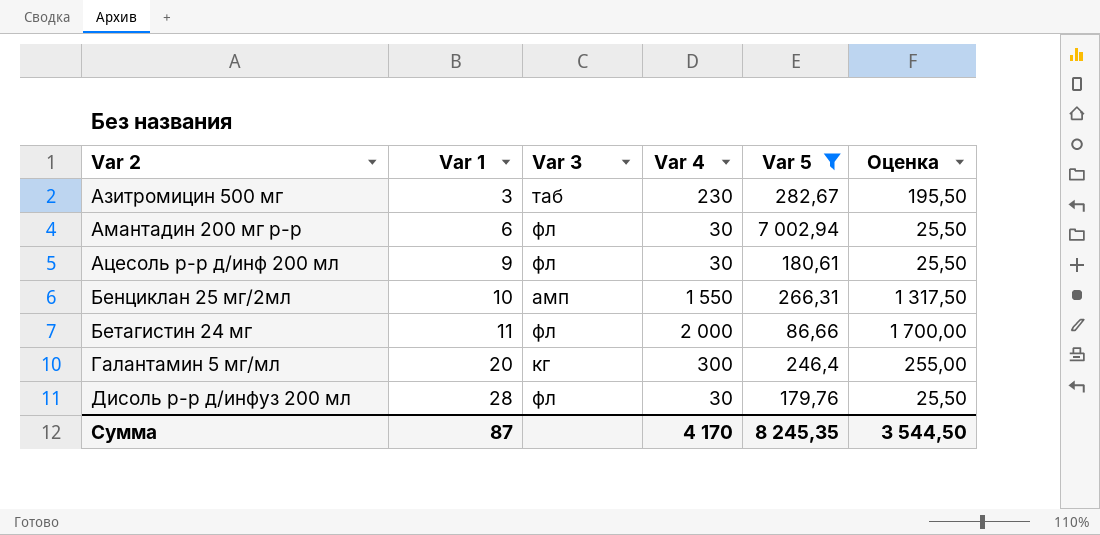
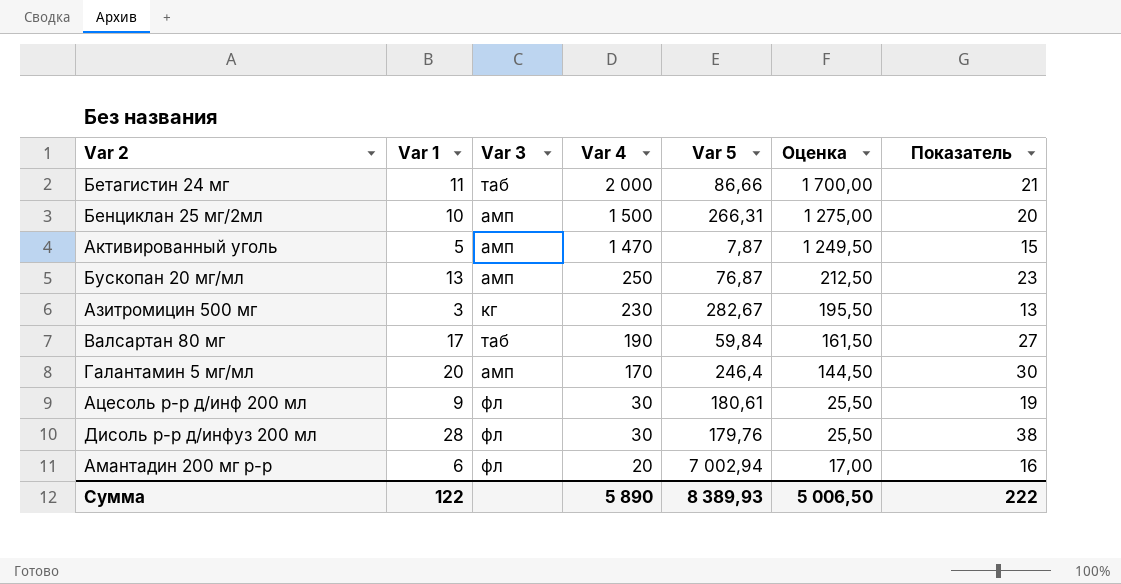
filter: Var 5 >= 86,66 -> none
row order: Var 2 ascending -> Var 4 descending
column Показатель | formula: none -> [Var 1] + 10
Бетагистин 24 мг | Var 3: фл -> таб
Бенциклан 25 мг/2мл | Var 4: 1 550 -> 1 500
Бенциклан 25 мг/2мл | Оценка: 1 317,50 -> 1 275,00
Азитромицин 500 мг | Var 3: таб -> кг
Галантамин 5 мг/мл | Var 3: кг -> амп
Галантамин 5 мг/мл | Var 4: 300 -> 170
Галантамин 5 мг/мл | Оценка: 255,00 -> 144,50
Амантадин 200 мг р-р | Var 4: 30 -> 20
Амантадин 200 мг р-р | Оценка: 25,50 -> 17,00
Сумма | Var 1: 87 -> 122
Сумма | Var 4: 4 170 -> 5 890
Сумма | Var 5: 8 245,35 -> 8 389,93
Сумма | Оценка: 3 544,50 -> 5 006,50

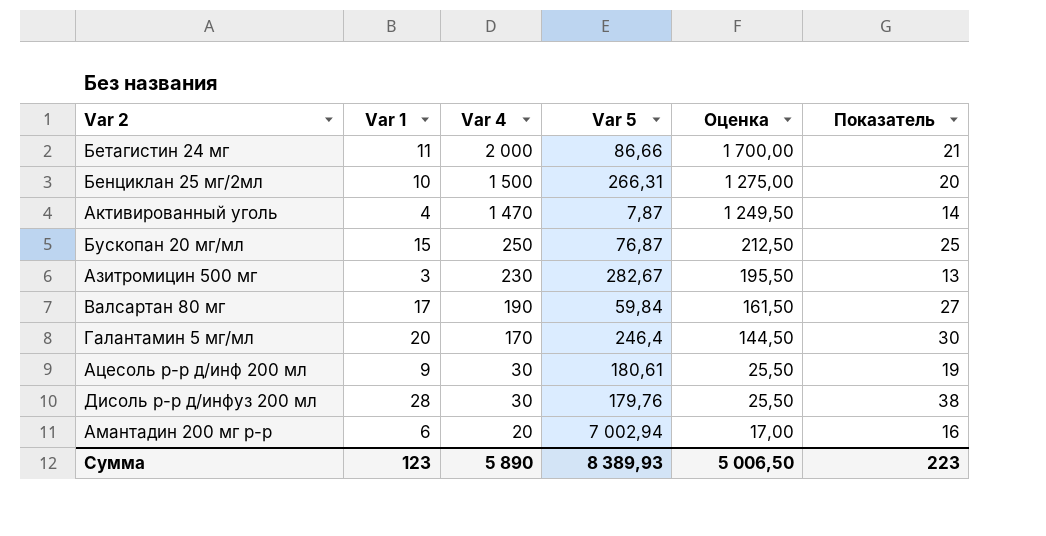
column Var 3 | position: 3 -> none
Активированный уголь | Var 1: 5 -> 4
Активированный уголь | Показатель: 15 -> 14
Бускопан 20 мг/мл | Var 1: 13 -> 15
Бускопан 20 мг/мл | Показатель: 23 -> 25
Сумма | Var 1: 122 -> 123
Сумма | Показатель: 222 -> 223

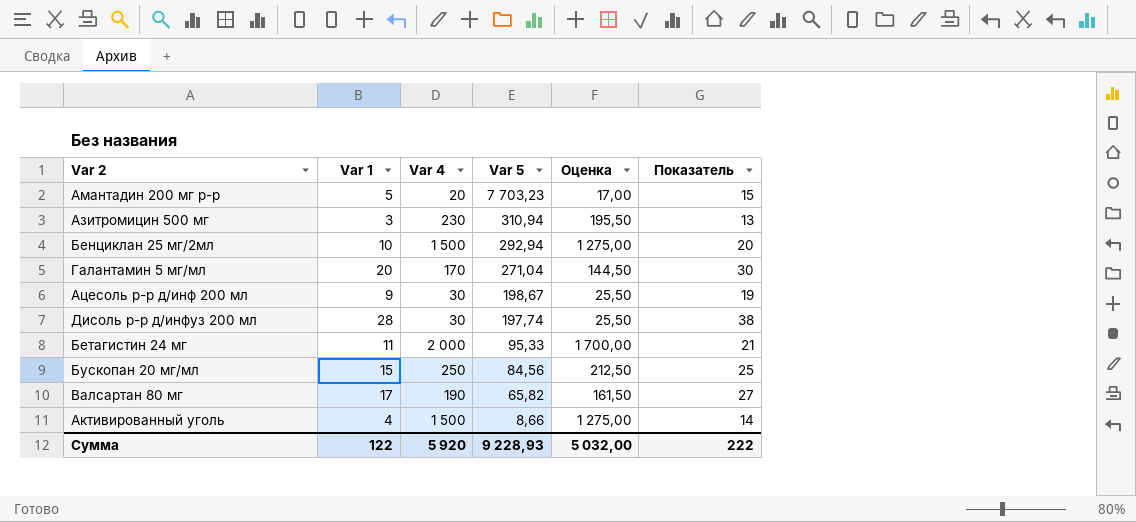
row order: Var 4 descending -> Var 5 descending
Амантадин 200 мг р-р | Var 1: 6 -> 5
Амантадин 200 мг р-р | Var 5: 7 002,94 -> 7 703,23
Амантадин 200 мг р-р | Показатель: 16 -> 15
Азитромицин 500 мг | Var 5: 282,67 -> 310,94
Бенциклан 25 мг/2мл | Var 5: 266,31 -> 292,94
Галантамин 5 мг/мл | Var 5: 246,4 -> 271,04
Ацесоль р-р д/инф 200 мл | Var 5: 180,61 -> 198,67
Дисоль р-р д/инфуз 200 мл | Var 5: 179,76 -> 197,74
Бетагистин 24 мг | Var 5: 86,66 -> 95,33
Бускопан 20 мг/мл | Var 5: 76,87 -> 84,56
Валсартан 80 мг | Var 5: 59,84 -> 65,82
Активированный уголь | Var 4: 1 470 -> 1 500
Активированный уголь | Var 5: 7,87 -> 8,66
Активированный уголь | Оценка: 1 249,50 -> 1 275,00
Сумма | Var 1: 123 -> 122
Сумма | Var 4: 5 890 -> 5 920
Сумма | Var 5: 8 389,93 -> 9 228,93
Сумма | Оценка: 5 006,50 -> 5 032,00
Сумма | Показатель: 223 -> 222

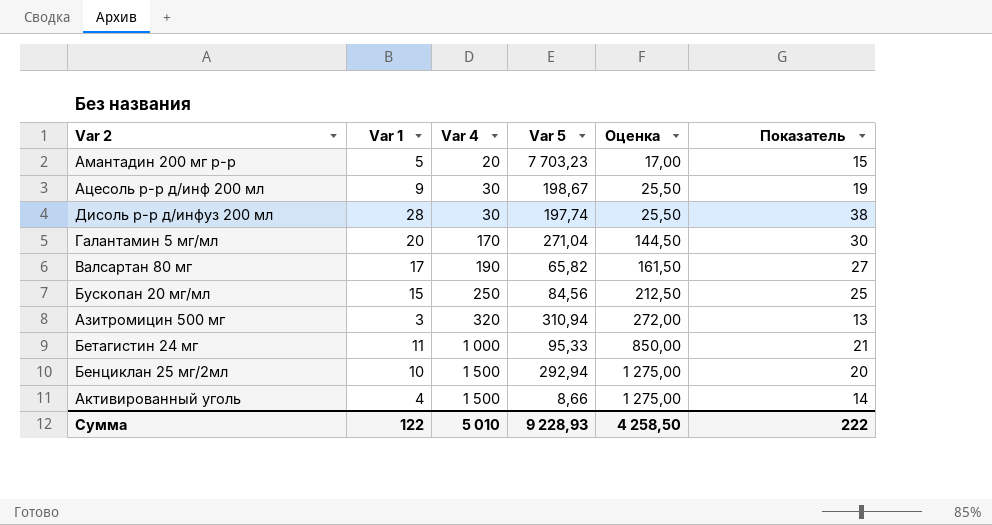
row order: Var 5 descending -> Var 4 ascending
Азитромицин 500 мг | Var 4: 230 -> 320
Азитромицин 500 мг | Оценка: 195,50 -> 272,00
Бетагистин 24 мг | Var 4: 2 000 -> 1 000
Бетагистин 24 мг | Оценка: 1 700,00 -> 850,00
Сумма | Var 4: 5 920 -> 5 010
Сумма | Оценка: 5 032,00 -> 4 258,50

